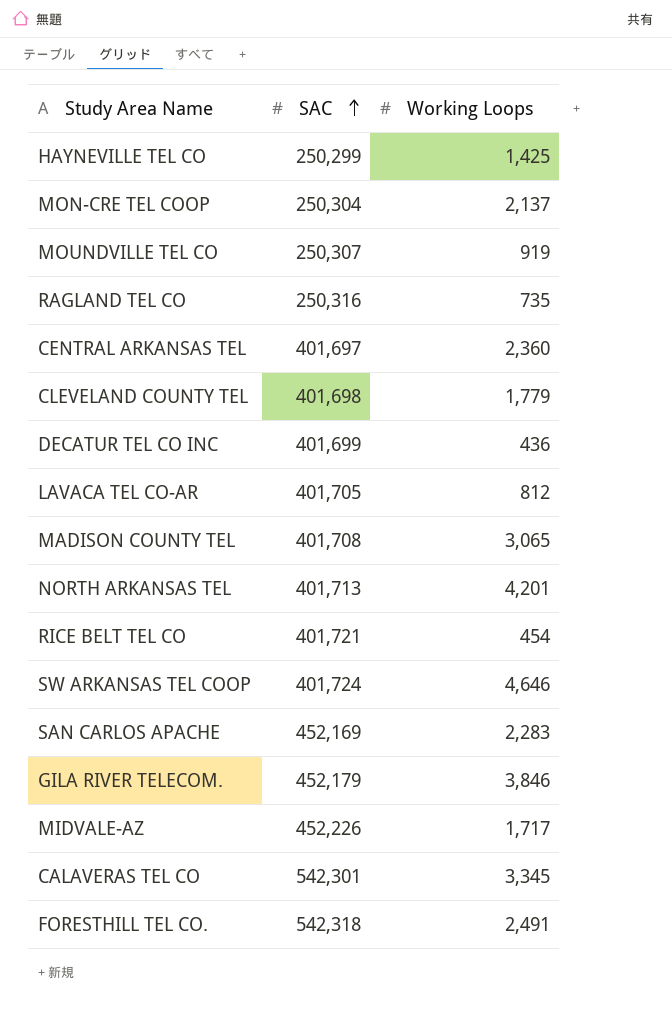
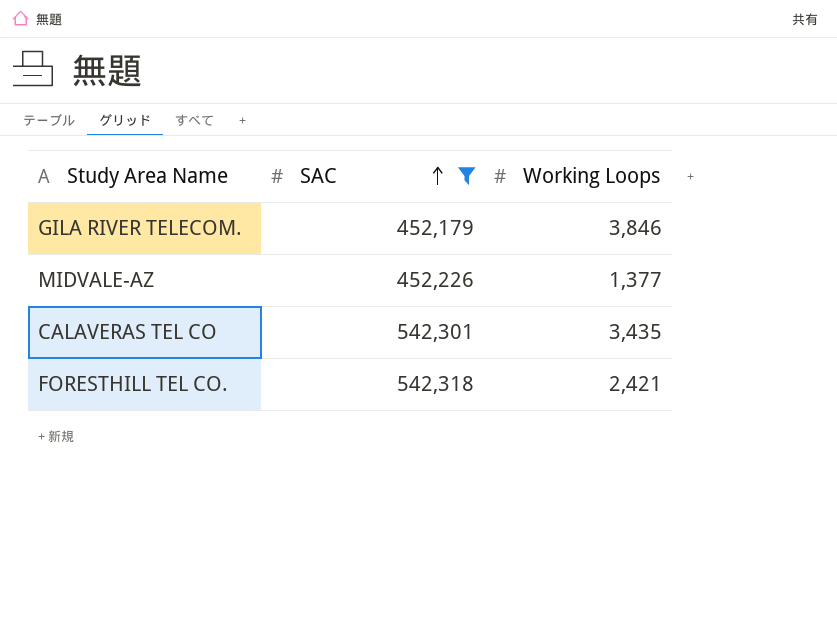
filter: none -> SAC >= 452,179
MIDVALE-AZ | Working Loops: 1,717 -> 1,377
CALAVERAS TEL CO | Working Loops: 3,345 -> 3,435
FORESTHILL TEL CO. | Working Loops: 2,491 -> 2,421

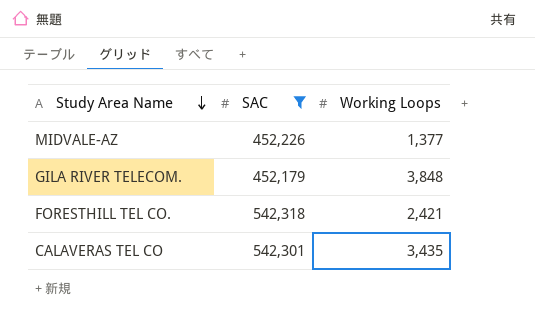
row order: SAC ascending -> Study Area Name descending
GILA RIVER TELECOM. | Working Loops: 3,846 -> 3,848

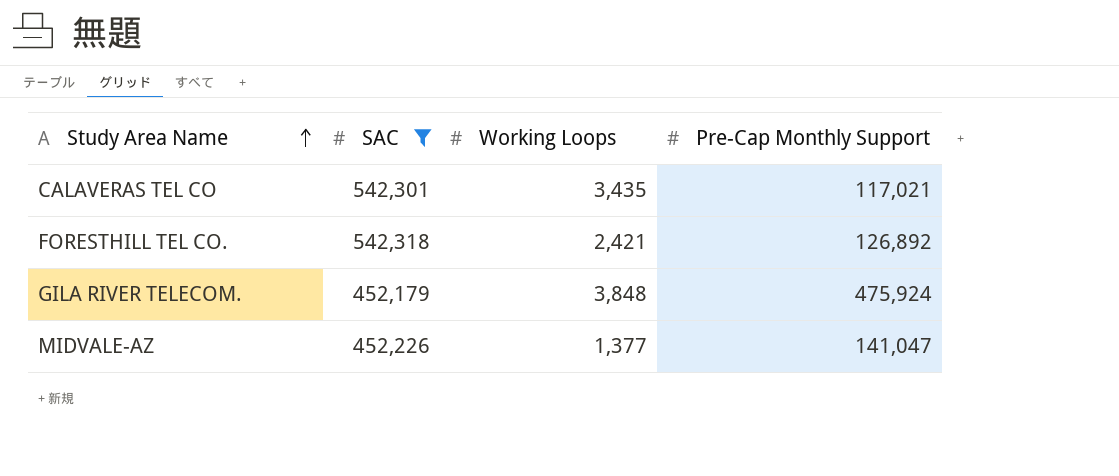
row order: Study Area Name descending -> Study Area Name ascending
column Pre-Cap Monthly Support | position: none -> 4

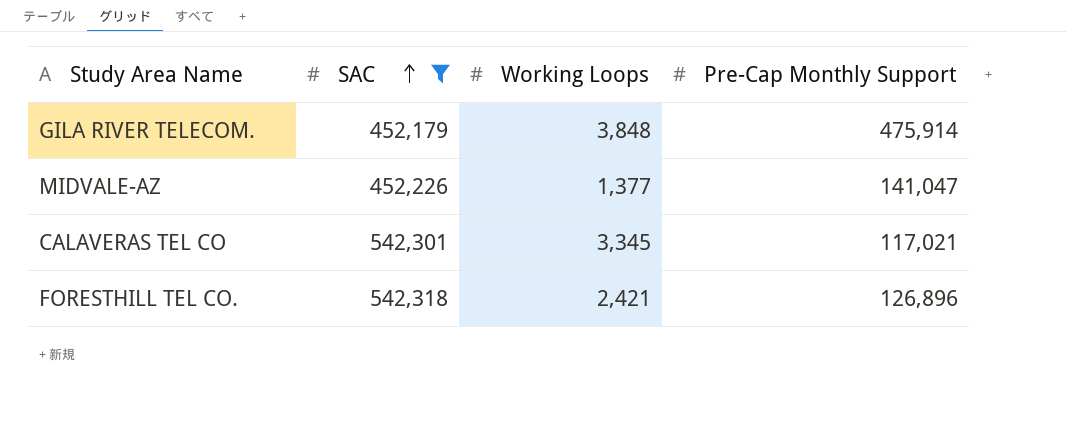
row order: Study Area Name ascending -> SAC ascending
GILA RIVER TELECOM. | Pre-Cap Monthly Support: 475,924 -> 475,914
CALAVERAS TEL CO | Working Loops: 3,435 -> 3,345
FORESTHILL TEL CO. | Pre-Cap Monthly Support: 126,892 -> 126,896

